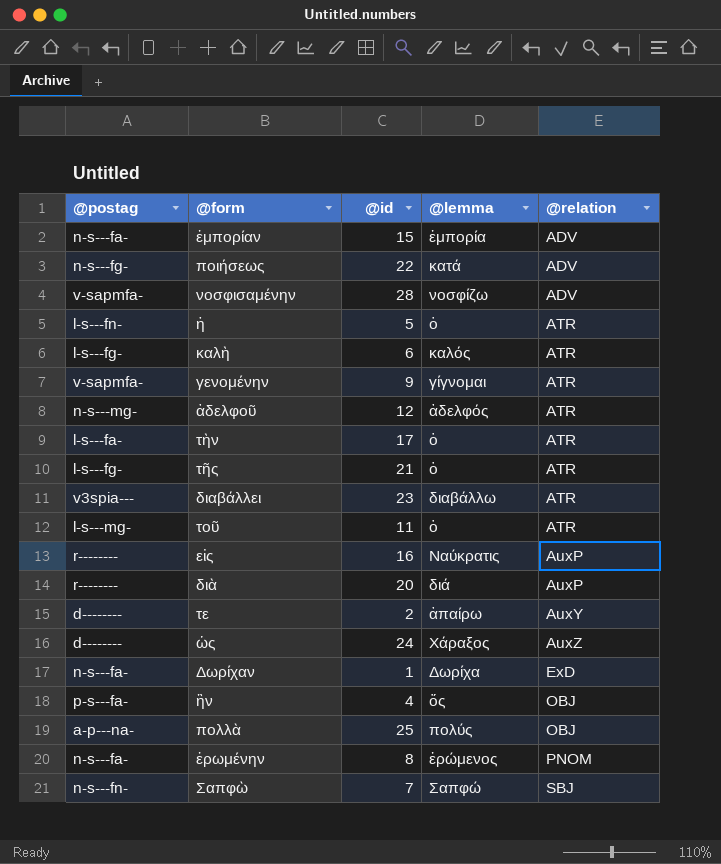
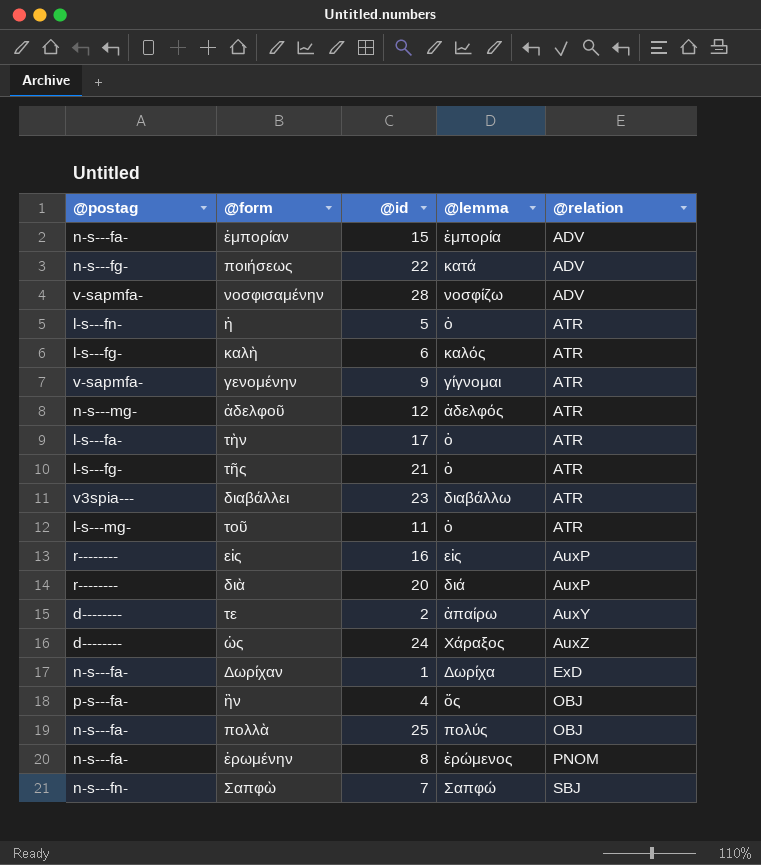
εἰς | @lemma: Ναύκρατις -> εἰς
πολλὰ | @postag: a-p---na- -> n-s---fa-

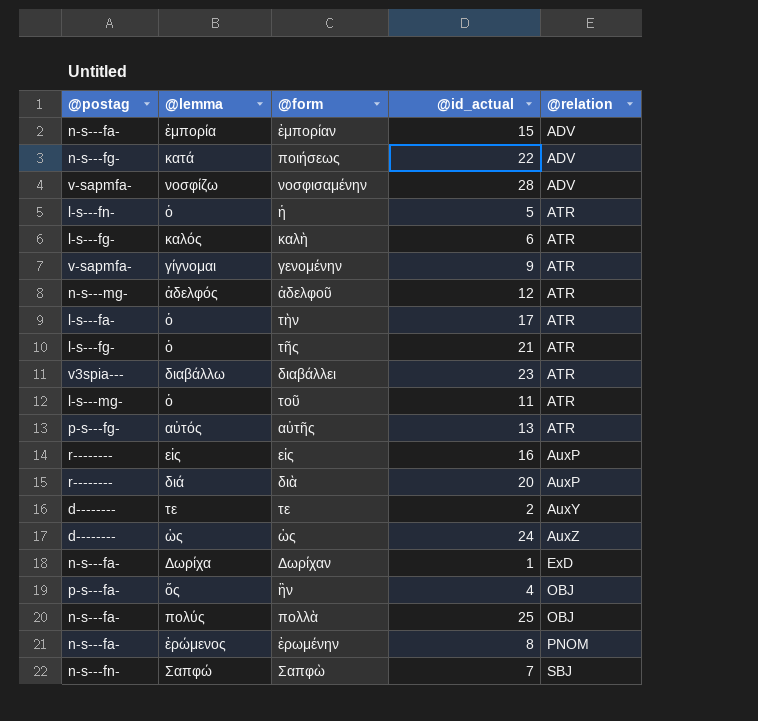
column @lemma | position: 4 -> 2
column name: @id -> @id_actual
row αὐτῆς: none -> p-s---fg- | αὐτός | 13 | ATR
τε | @lemma: ἀπαίρω -> τε
ὡς | @lemma: Χάραξος -> ὡς

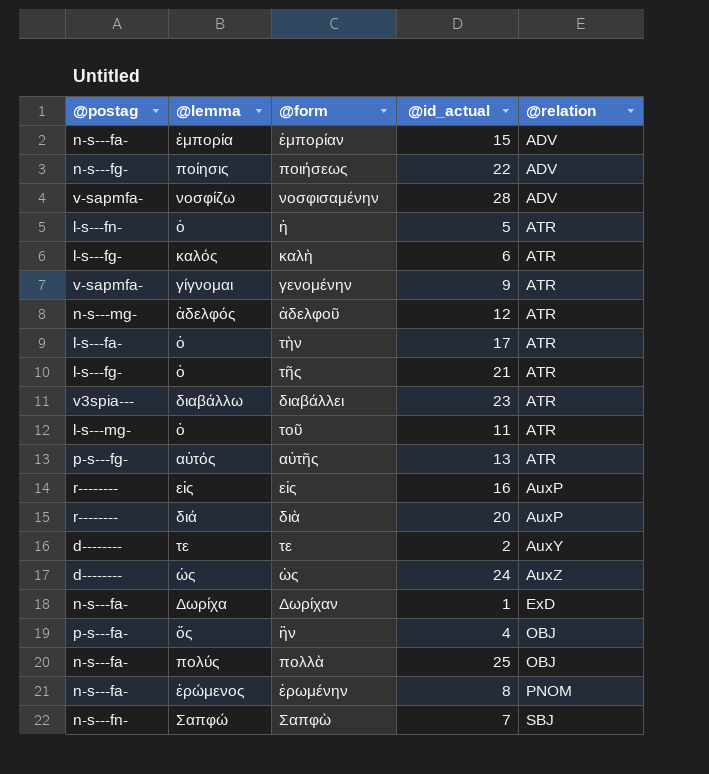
ποιήσεως | @lemma: κατά -> ποίησις

